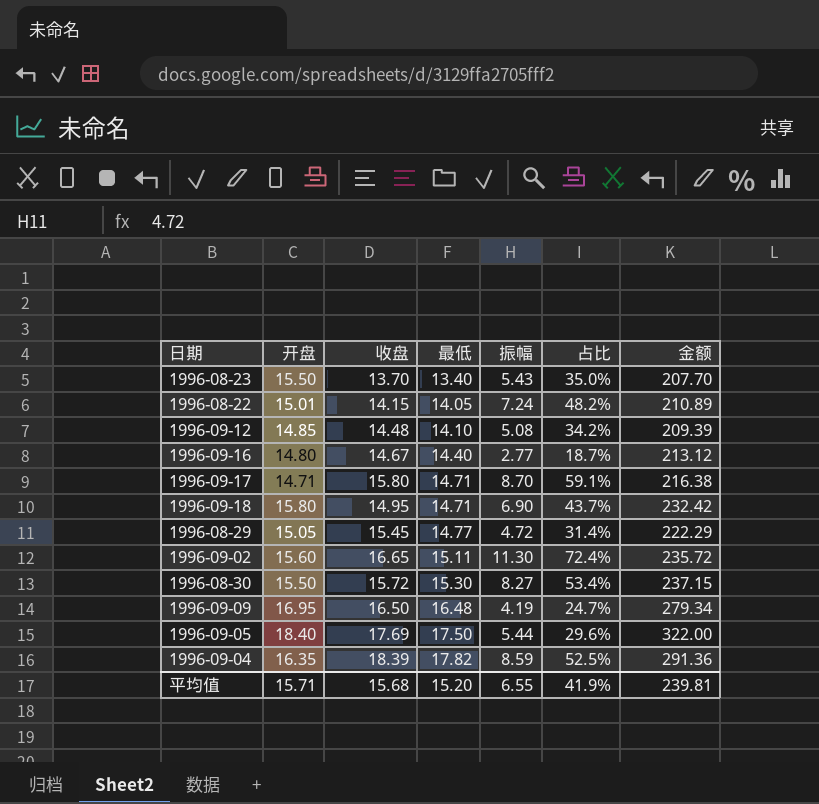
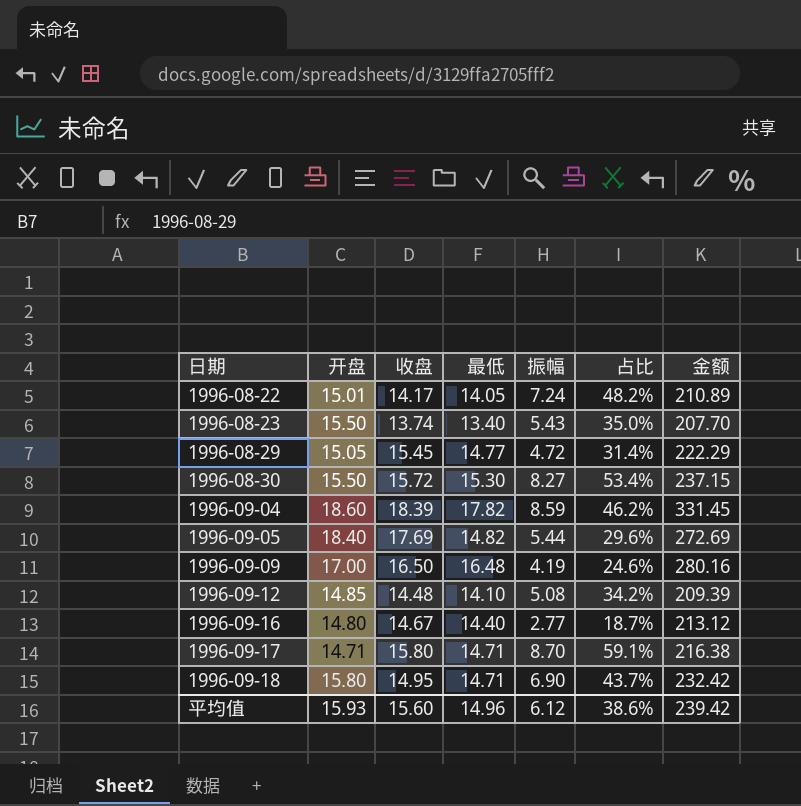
row order: 最低 ascending -> 日期 ascending
row 1996-09-02: 15.60 | 16.65 | 15.11 | 11.30 | 72.4% | 235.72 -> none
1996-08-22 | 收盘: 14.15 -> 14.17
1996-08-23 | 收盘: 13.70 -> 13.74
1996-09-04 | 开盘: 16.35 -> 18.60
1996-09-04 | 占比: 52.5% -> 46.2%
1996-09-04 | 金额: 291.36 -> 331.45
1996-09-05 | 最低: 17.50 -> 14.82
1996-09-05 | 金额: 322.00 -> 272.69
1996-09-09 | 开盘: 16.95 -> 17.00
1996-09-09 | 占比: 24.7% -> 24.6%
1996-09-09 | 金额: 279.34 -> 280.16
平均值 | 开盘: 15.71 -> 15.93
平均值 | 收盘: 15.68 -> 15.60
平均值 | 最低: 15.20 -> 14.96
平均值 | 振幅: 6.55 -> 6.12
平均值 | 占比: 41.9% -> 38.6%
平均值 | 金额: 239.81 -> 239.42

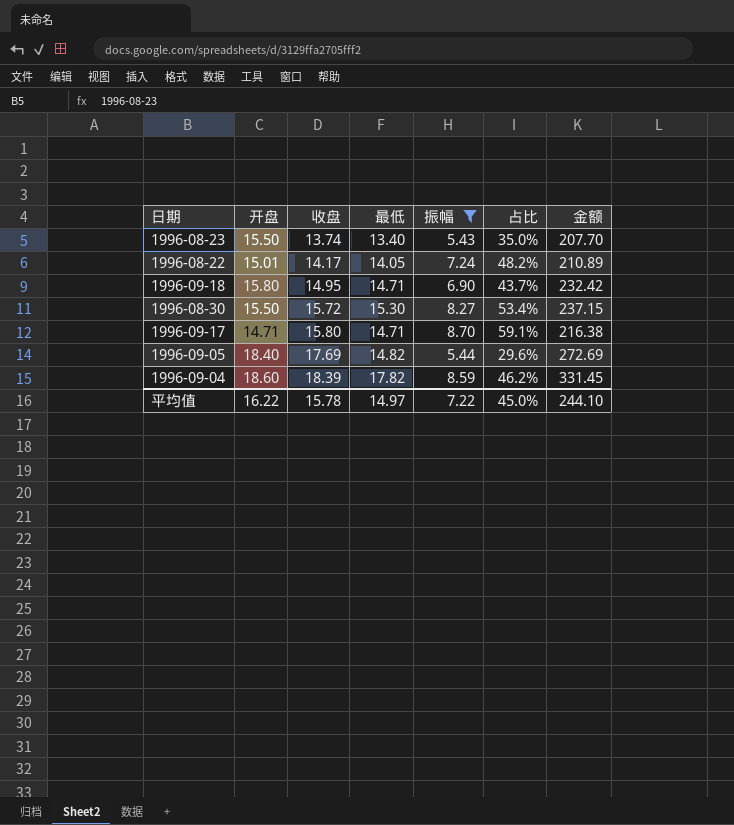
filter: none -> 振幅 >= 5.43
row order: 日期 ascending -> 收盘 ascending
平均值 | 开盘: 15.93 -> 16.22
平均值 | 收盘: 15.60 -> 15.78
平均值 | 最低: 14.96 -> 14.97
平均值 | 振幅: 6.12 -> 7.22
平均值 | 占比: 38.6% -> 45.0%
平均值 | 金额: 239.42 -> 244.10

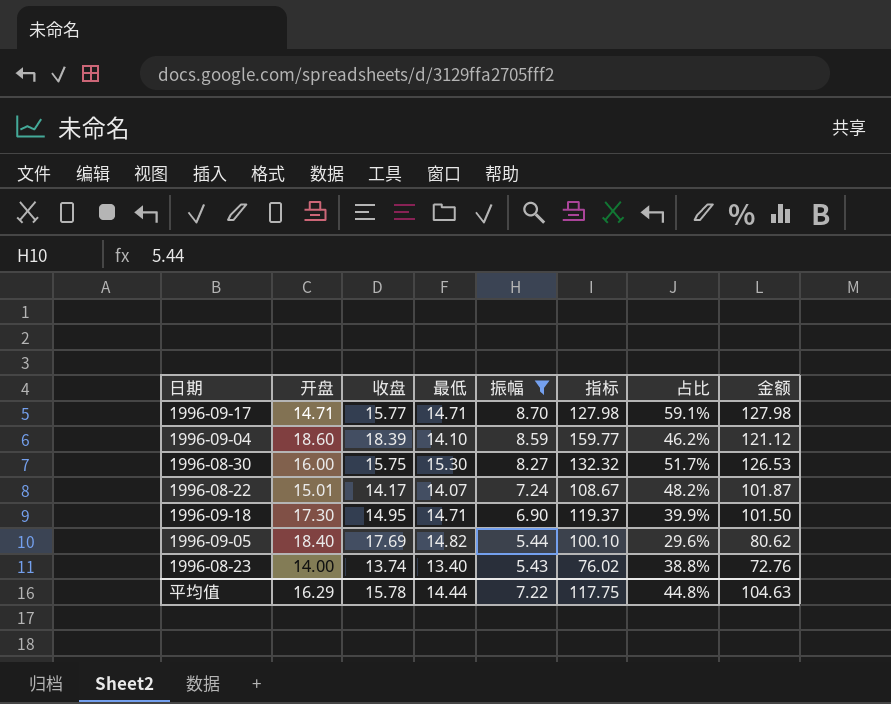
row order: 收盘 ascending -> 振幅 descending
column 指标 | formula: none -> [开盘] * [振幅]
column 金额 | formula: [开盘] * [最低] -> [最低] * [振幅]
1996-09-17 | 收盘: 15.80 -> 15.77
1996-09-04 | 最低: 17.82 -> 14.10
1996-08-30 | 开盘: 15.50 -> 16.00
1996-08-30 | 收盘: 15.72 -> 15.75
1996-08-30 | 占比: 53.4% -> 51.7%
1996-08-22 | 最低: 14.05 -> 14.07
1996-09-18 | 开盘: 15.80 -> 17.30
1996-09-18 | 占比: 43.7% -> 39.9%
1996-08-23 | 开盘: 15.50 -> 14.00
1996-08-23 | 占比: 35.0% -> 38.8%
平均值 | 开盘: 16.22 -> 16.29
平均值 | 最低: 14.97 -> 14.44
平均值 | 占比: 45.0% -> 44.8%
平均值 | 金额: 244.10 -> 104.63

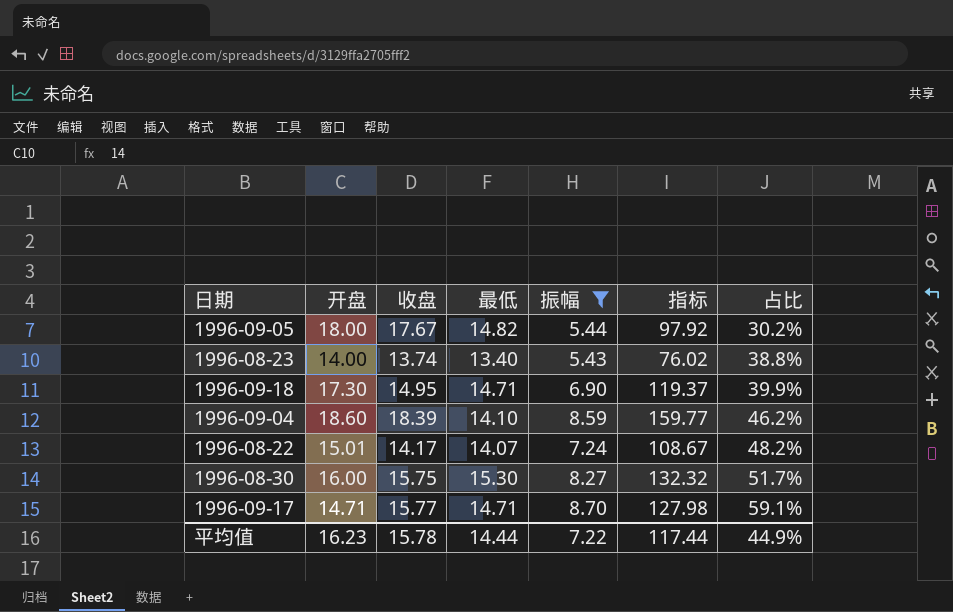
row order: 振幅 descending -> 占比 ascending
column 金额 | formula: [最低] * [振幅] -> none
1996-09-05 | 开盘: 18.40 -> 18.00
1996-09-05 | 收盘: 17.69 -> 17.67
1996-09-05 | 指标: 100.10 -> 97.92
1996-09-05 | 占比: 29.6% -> 30.2%
平均值 | 开盘: 16.29 -> 16.23
平均值 | 指标: 117.75 -> 117.44
平均值 | 占比: 44.8% -> 44.9%

